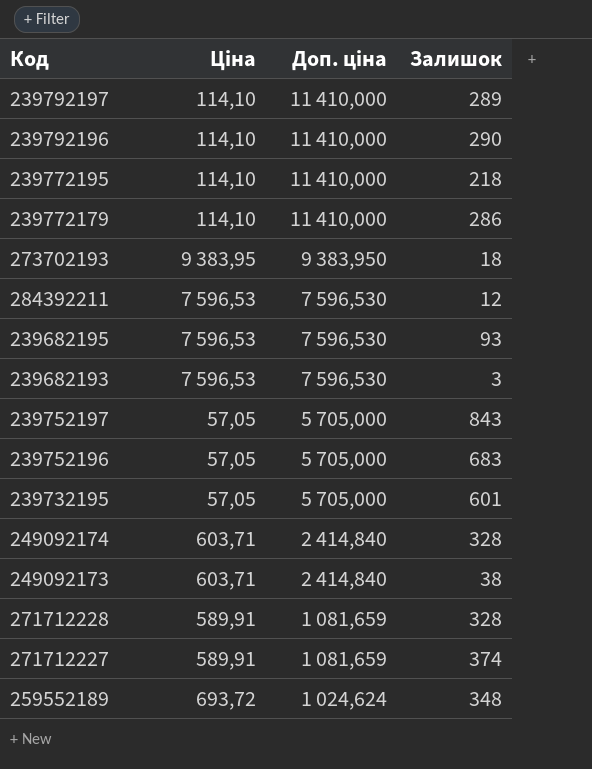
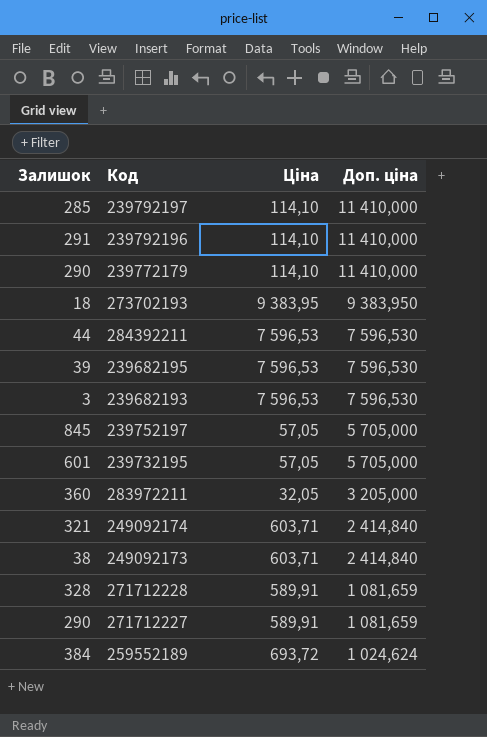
column Залишок | position: 4 -> 1
row 239772195: 114,10 | 11 410,000 | 218 -> none
row 239752196: 57,05 | 5 705,000 | 683 -> none
239792197 | Залишок: 289 -> 285
239792196 | Залишок: 290 -> 291
239772179 | Залишок: 286 -> 290
284392211 | Залишок: 12 -> 44
239682195 | Залишок: 93 -> 39
239752197 | Залишок: 843 -> 845
row 283972211: none -> 360 | 32,05 | 3 205,000
249092174 | Залишок: 328 -> 321
271712227 | Залишок: 374 -> 290
259552189 | Залишок: 348 -> 384

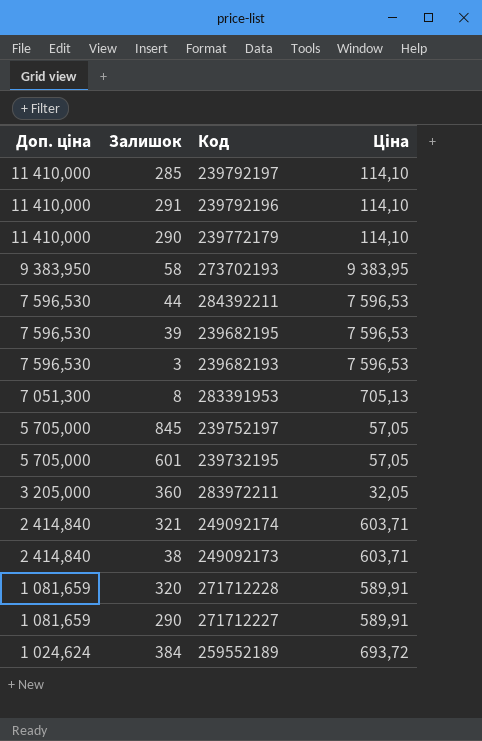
column Доп. ціна | position: 4 -> 1
273702193 | Залишок: 18 -> 58
row 283391953: none -> 7 051,300 | 8 | 705,13
271712228 | Залишок: 328 -> 320

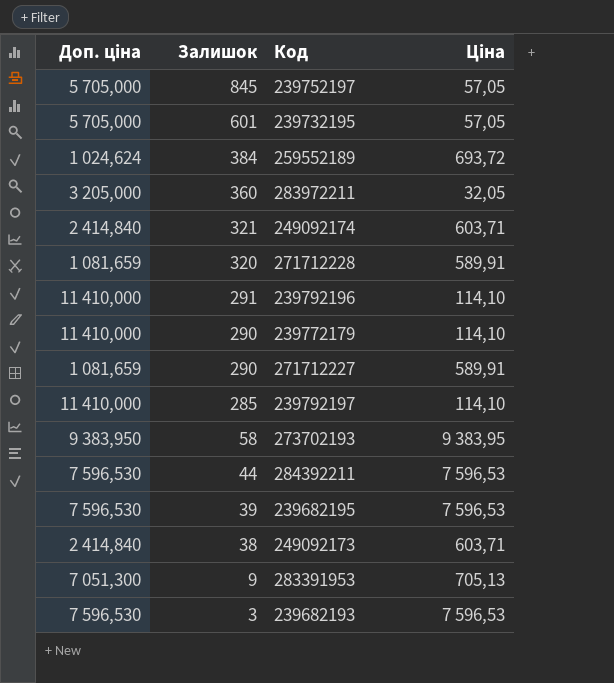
row order: Доп. ціна descending -> Залишок descending
283391953 | Залишок: 8 -> 9

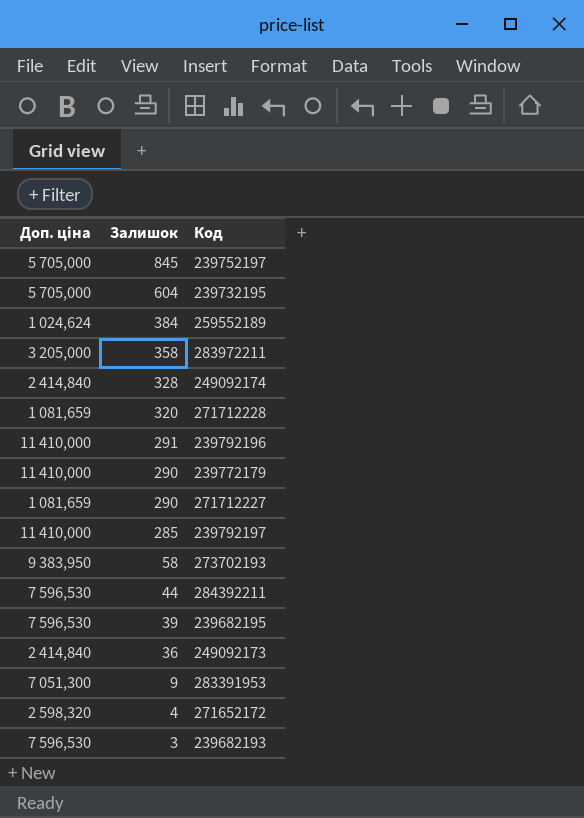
column Ціна | position: 4 -> none
239732195 | Залишок: 601 -> 604
283972211 | Залишок: 360 -> 358
249092174 | Залишок: 321 -> 328
249092173 | Залишок: 38 -> 36
row 271652172: none -> 2 598,320 | 4

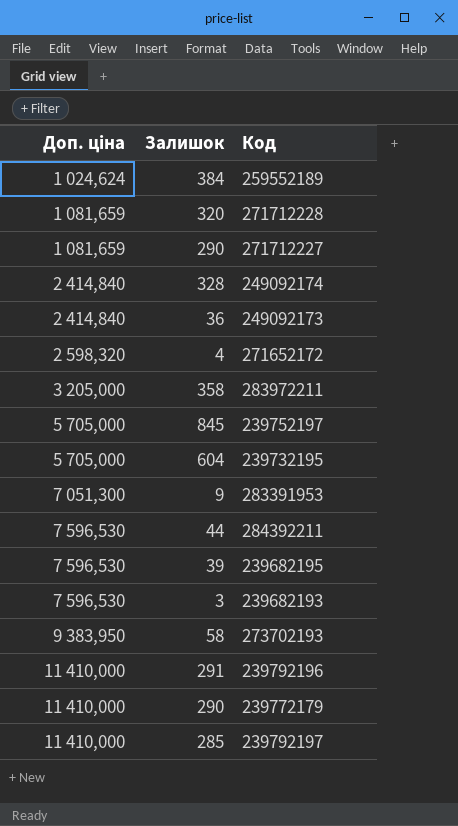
row order: Залишок descending -> Доп. ціна ascending

